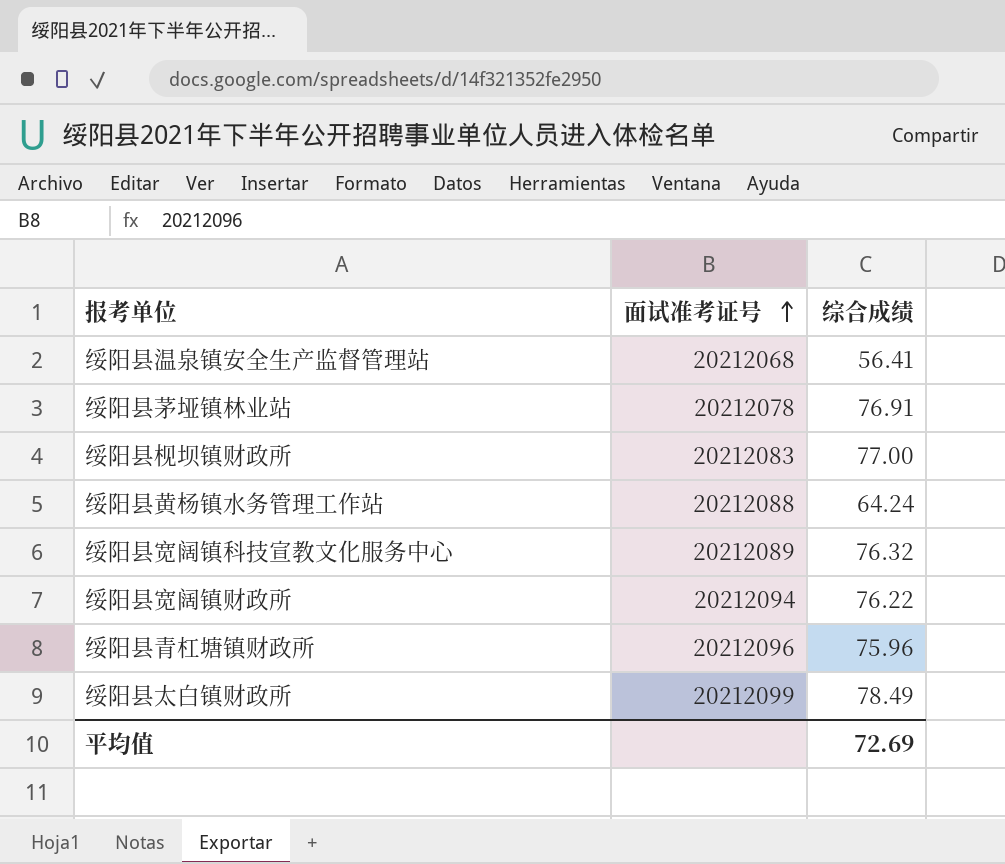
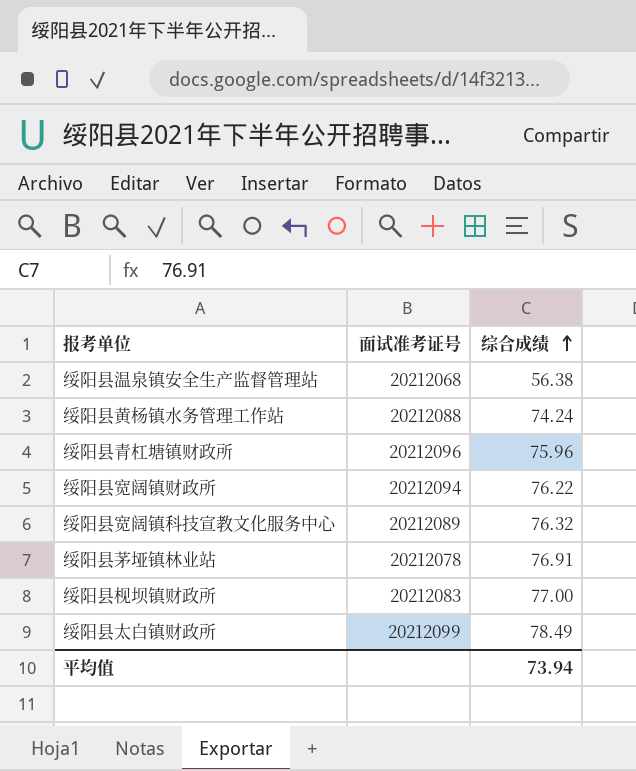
row order: 面试准考证号 ascending -> 综合成绩 ascending
绥阳县温泉镇安全生产监督管理站 | 综合成绩: 56.41 -> 56.38
绥阳县黄杨镇水务管理工作站 | 综合成绩: 64.24 -> 74.24
平均值 | 综合成绩: 72.69 -> 73.94

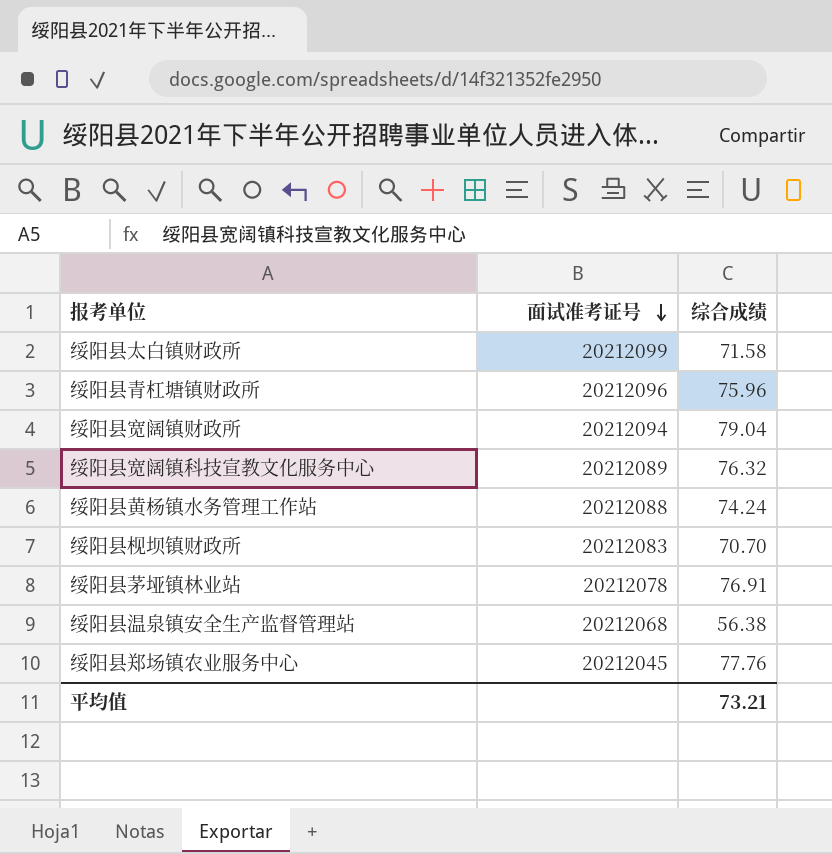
row order: 综合成绩 ascending -> 面试准考证号 descending
绥阳县太白镇财政所 | 综合成绩: 78.49 -> 71.58
绥阳县宽阔镇财政所 | 综合成绩: 76.22 -> 79.04
绥阳县枧坝镇财政所 | 综合成绩: 77.00 -> 70.70
row 绥阳县郑场镇农业服务中心: none -> 20212045 | 77.76
平均值 | 综合成绩: 73.94 -> 73.21

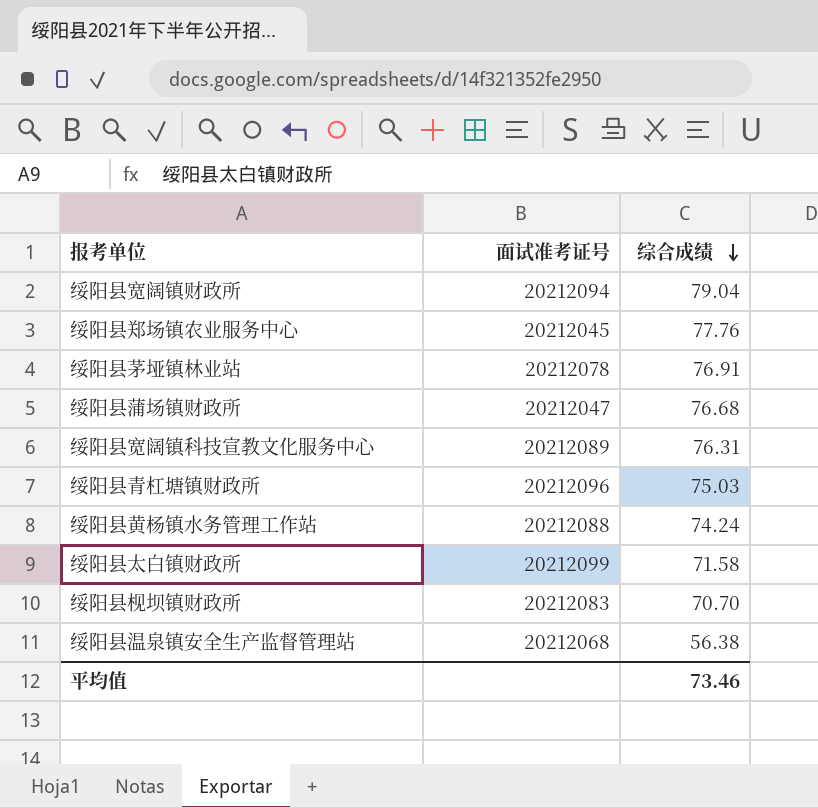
row order: 面试准考证号 descending -> 综合成绩 descending
row 绥阳县蒲场镇财政所: none -> 20212047 | 76.68
绥阳县宽阔镇科技宣教文化服务中心 | 综合成绩: 76.32 -> 76.31
绥阳县青杠塘镇财政所 | 综合成绩: 75.96 -> 75.03
平均值 | 综合成绩: 73.21 -> 73.46

